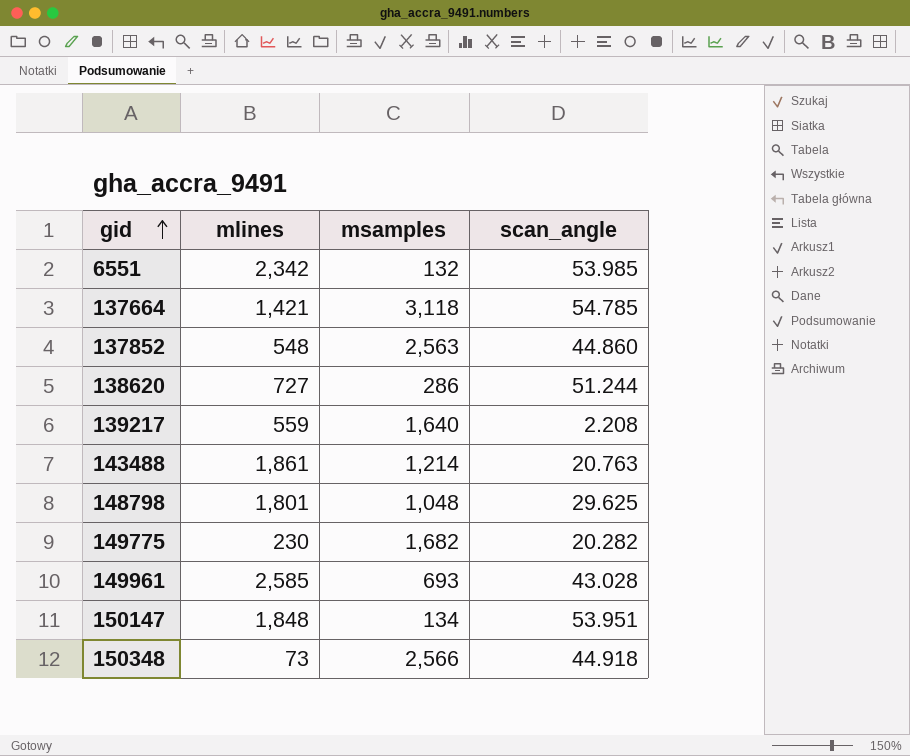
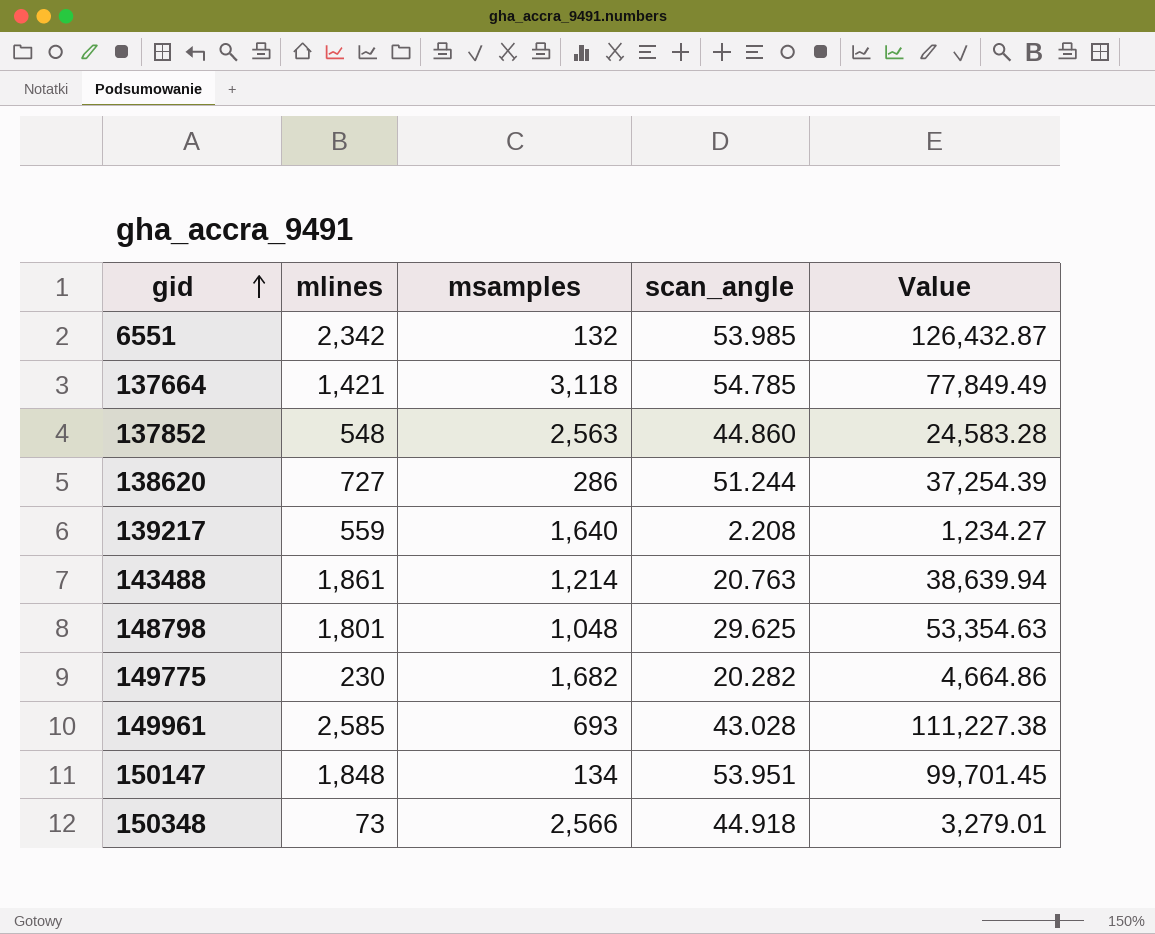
column Value | formula: none -> [mlines] * [scan_angle]

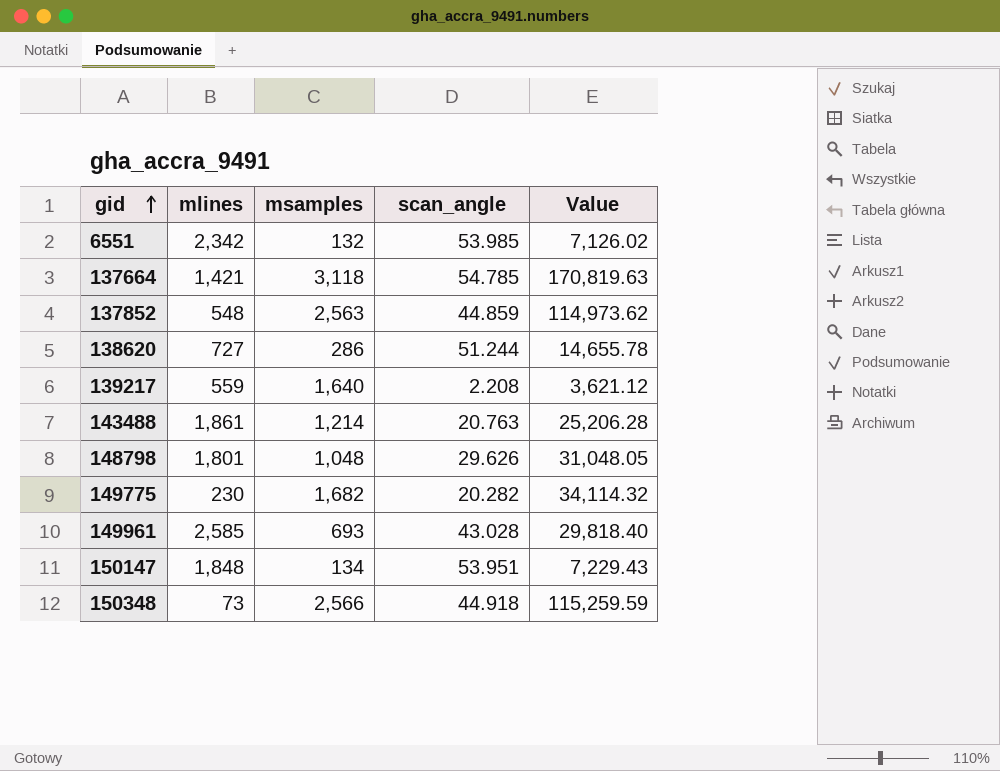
column Value | formula: [mlines] * [scan_angle] -> [msamples] * [scan_angle]
137852 | scan_angle: 44.860 -> 44.859
148798 | scan_angle: 29.625 -> 29.626

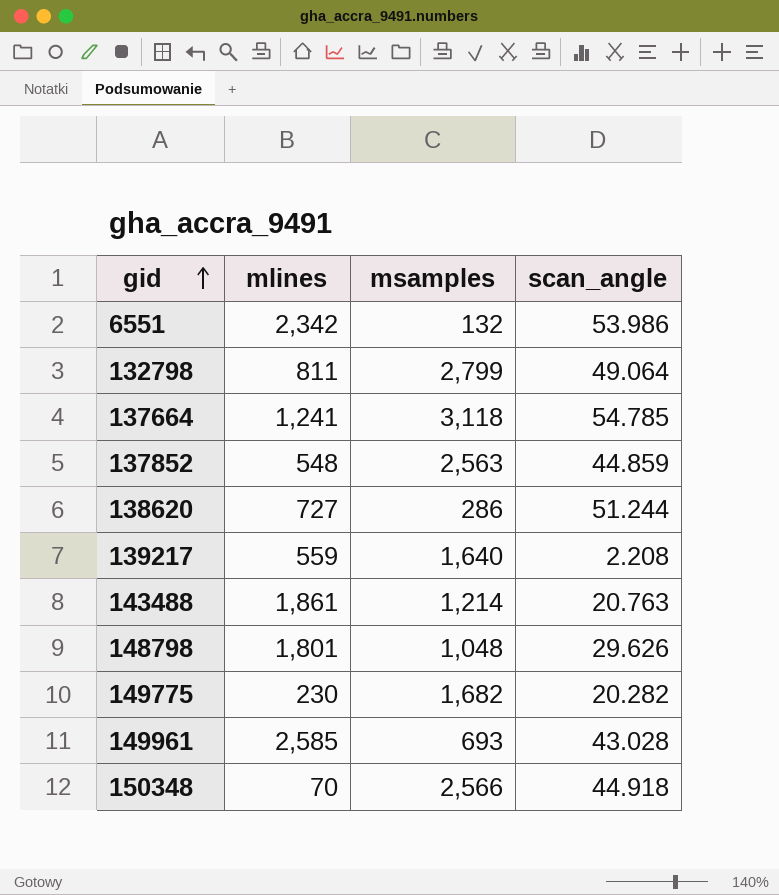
column Value | formula: [msamples] * [scan_angle] -> none
row 150147: 1,848 | 134 | 53.951 | 7,229.43 -> none
6551 | scan_angle: 53.985 -> 53.986
row 132798: none -> 811 | 2,799 | 49.064
137664 | mlines: 1,421 -> 1,241
150348 | mlines: 73 -> 70

